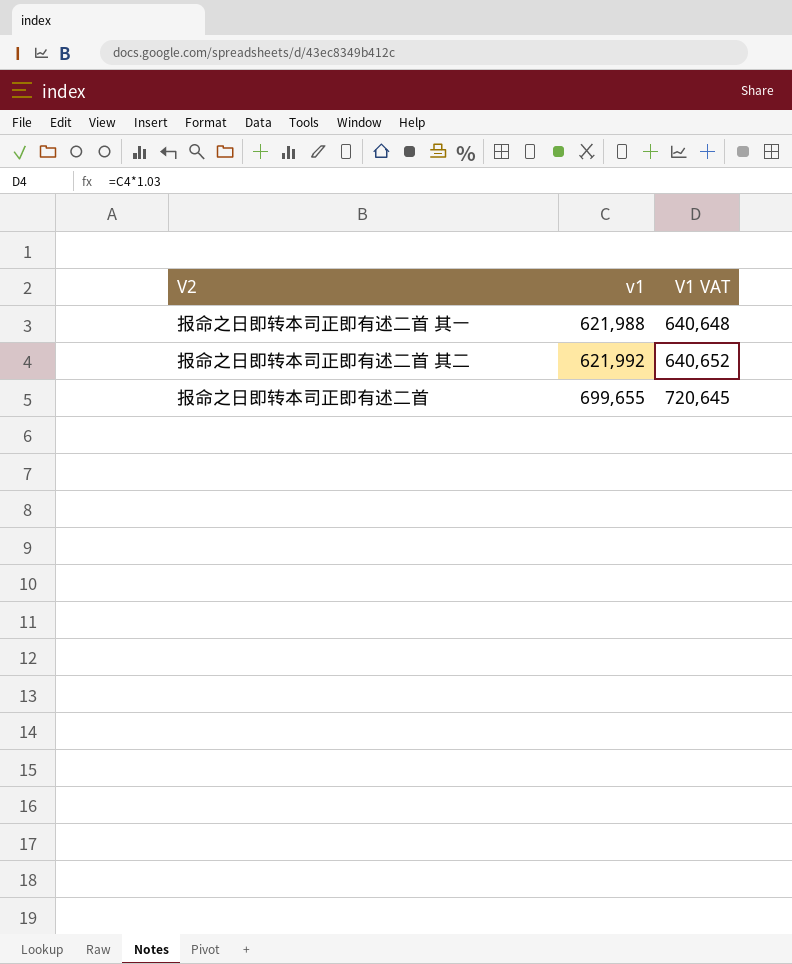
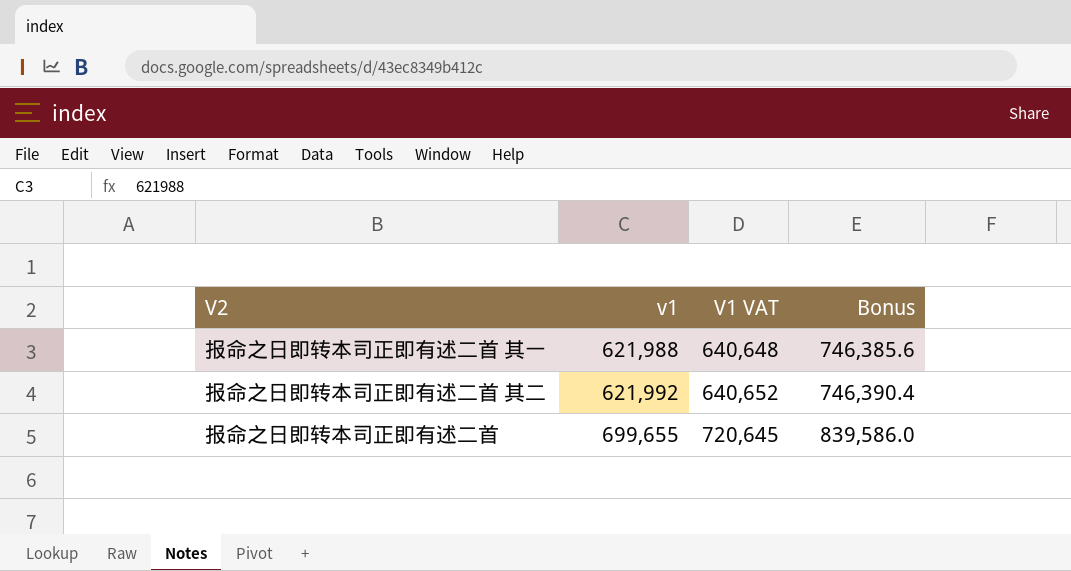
column Bonus | formula: none -> [v1] * 1.2

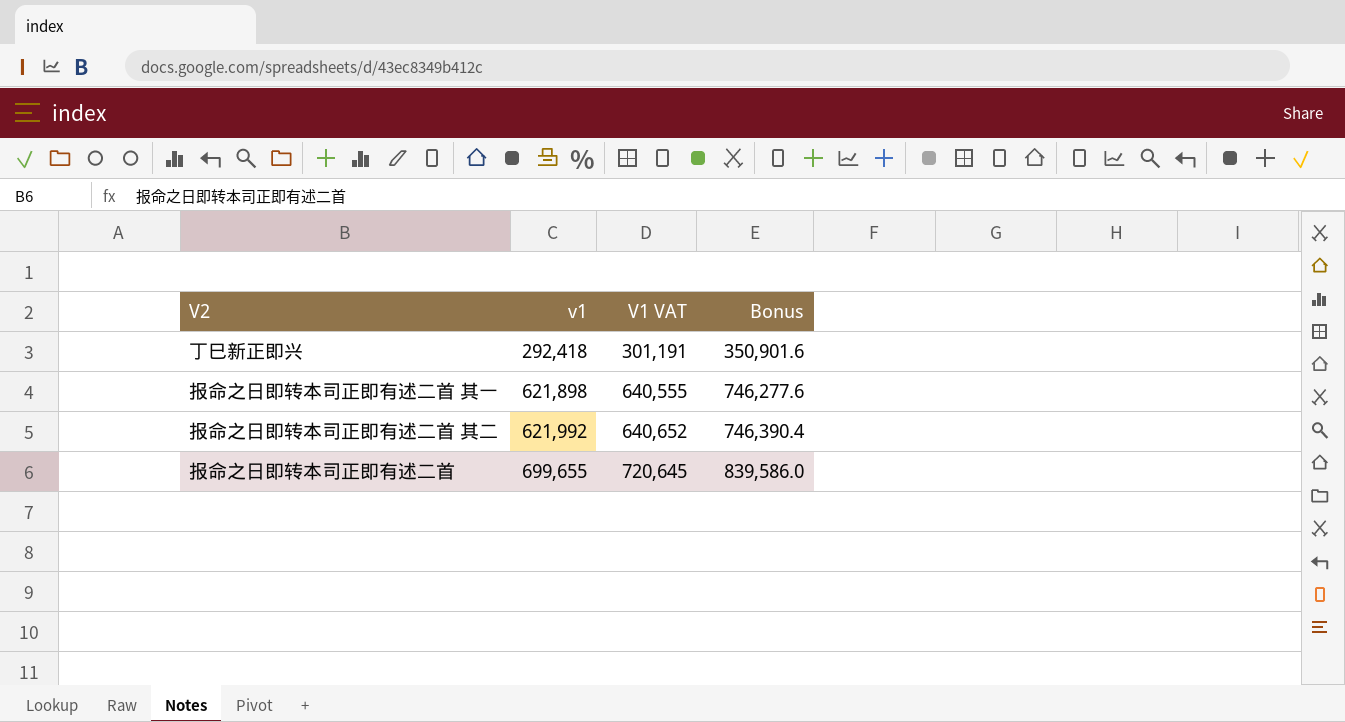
row 丁巳新正即兴: none -> 292,418 | 301,191 | 350,901.6
报命之日即转本司正即有述二首 其一 | v1: 621,988 -> 621,898
报命之日即转本司正即有述二首 其一 | V1 VAT: 640,648 -> 640,555
报命之日即转本司正即有述二首 其一 | Bonus: 746,385.6 -> 746,277.6

